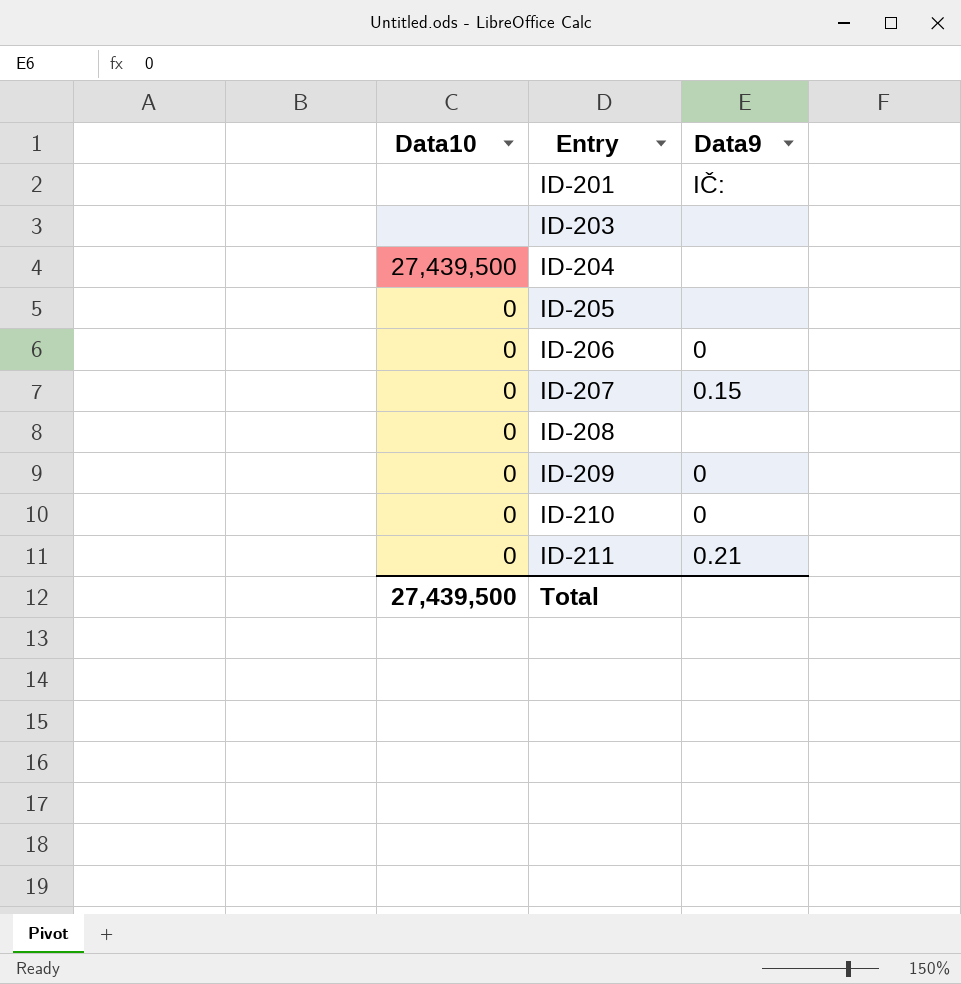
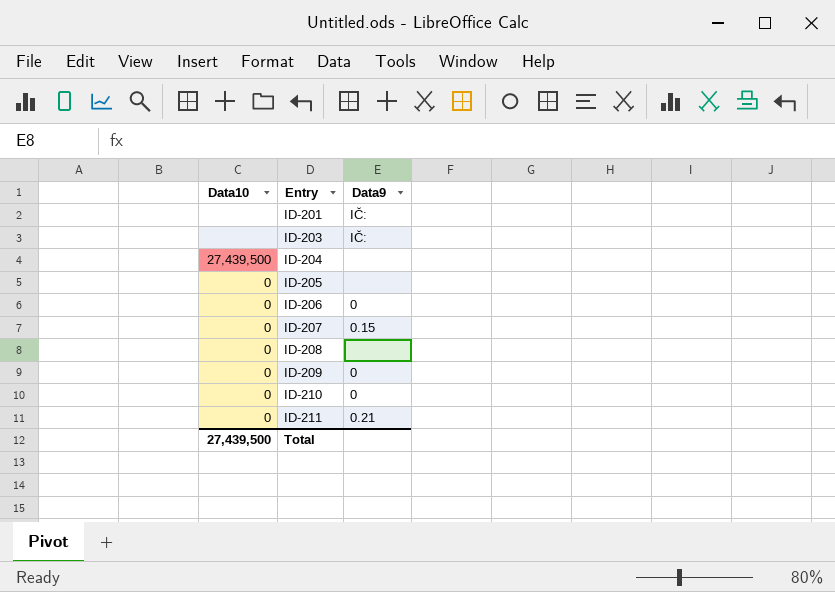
ID-203 | Data9: none -> IČ:

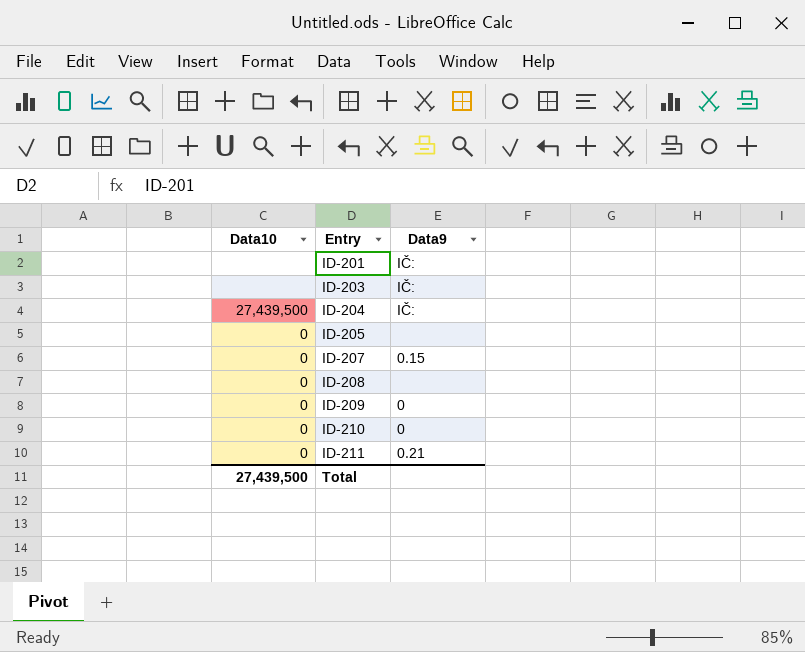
row ID-206: 0 | 0 -> none
ID-204 | Data9: none -> IČ:

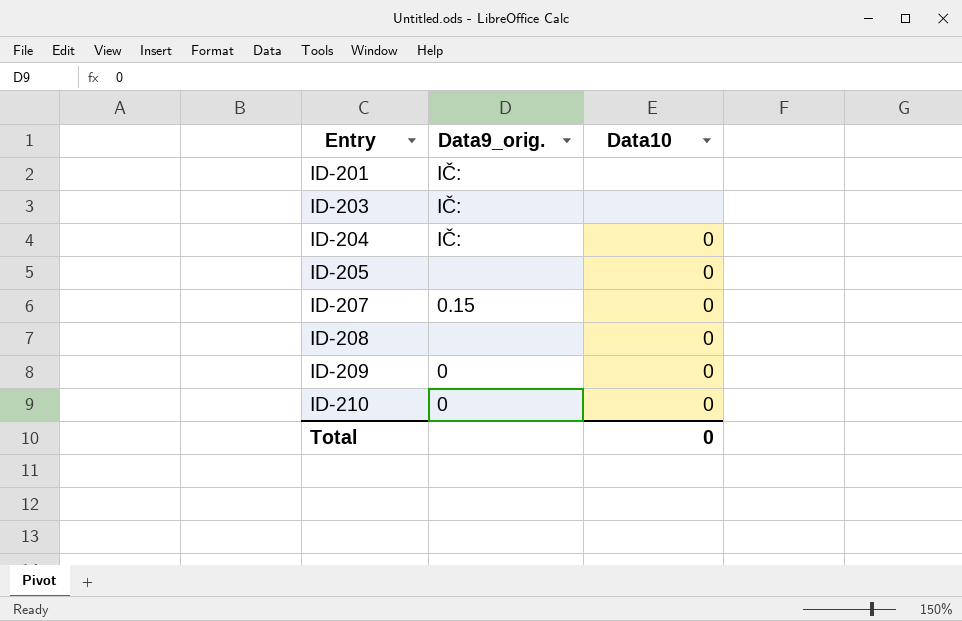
column name: Data9 -> Data9_orig.
column Data10 | position: 1 -> 3
row ID-211: 0 | 0.21 -> none
ID-204 | Data10: 27,439,500 -> 0
Total | Data10: 27,439,500 -> 0

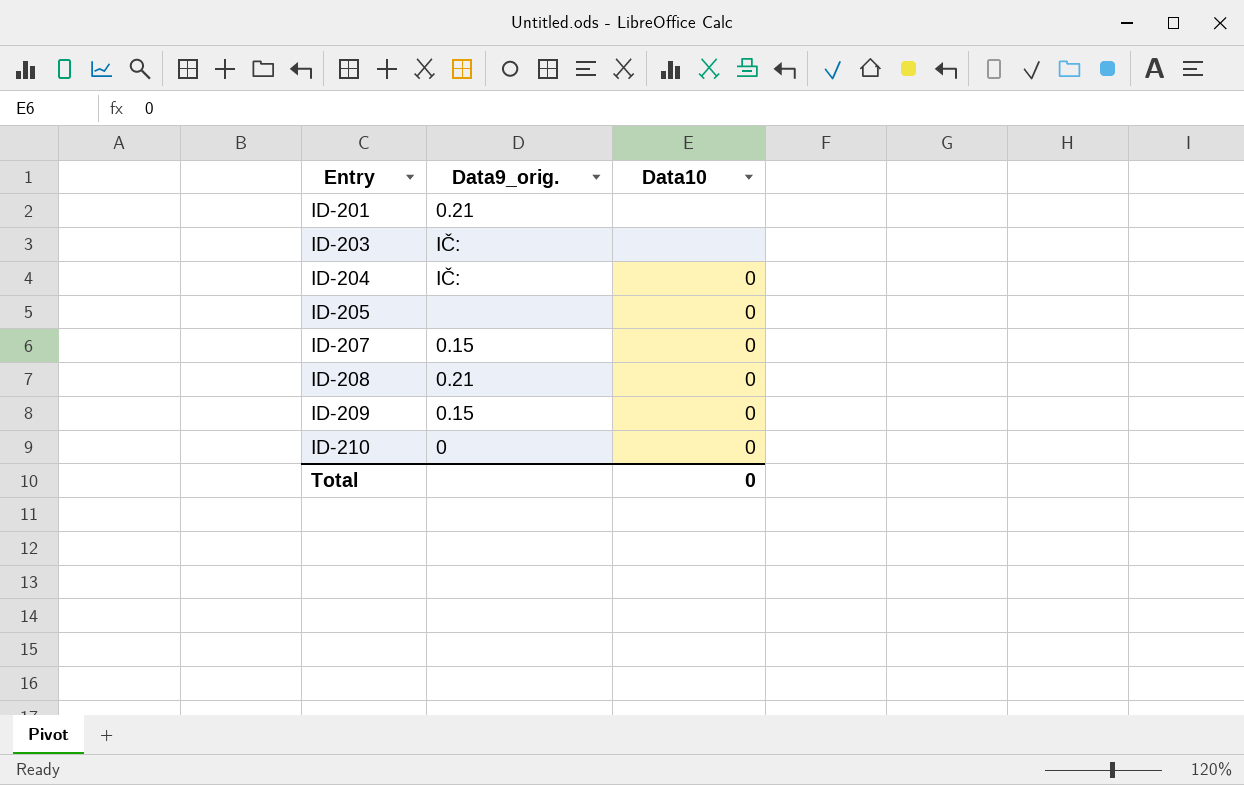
ID-201 | Data9_orig.: IČ: -> 0.21
ID-208 | Data9_orig.: none -> 0.21
ID-209 | Data9_orig.: 0 -> 0.15

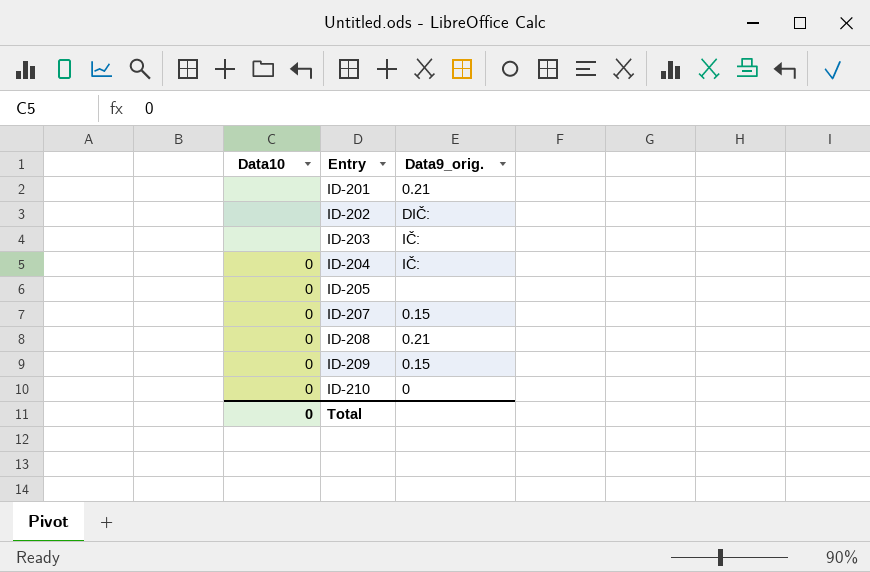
column Data10 | position: 3 -> 1
row ID-202: none -> none | DIČ:

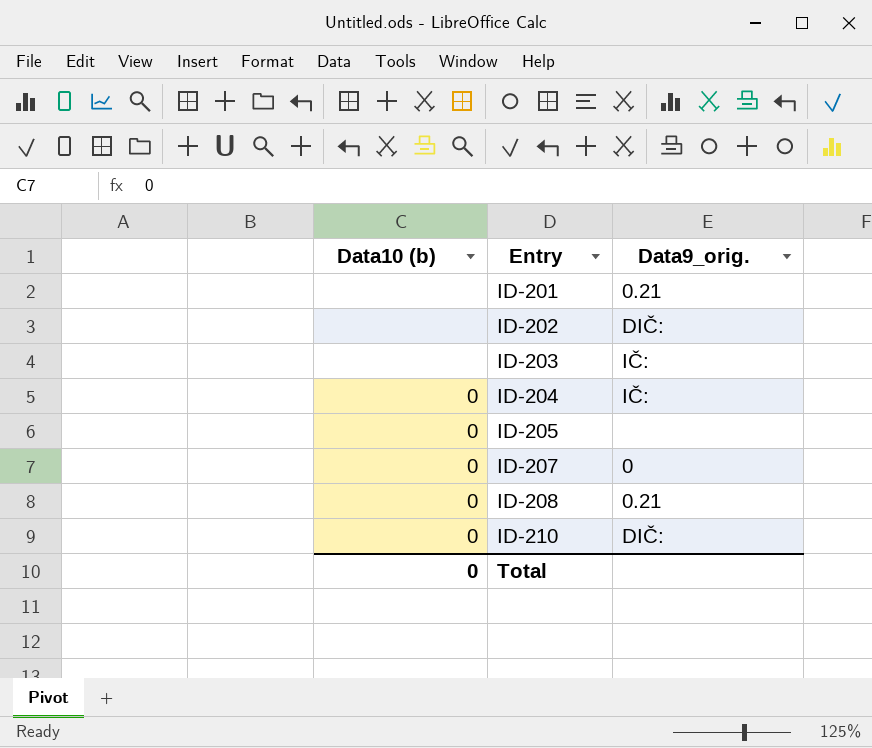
column name: Data10 -> Data10 (b)
row ID-209: 0 | 0.15 -> none
ID-207 | Data9_orig.: 0.15 -> 0
ID-210 | Data9_orig.: 0 -> DIČ:

